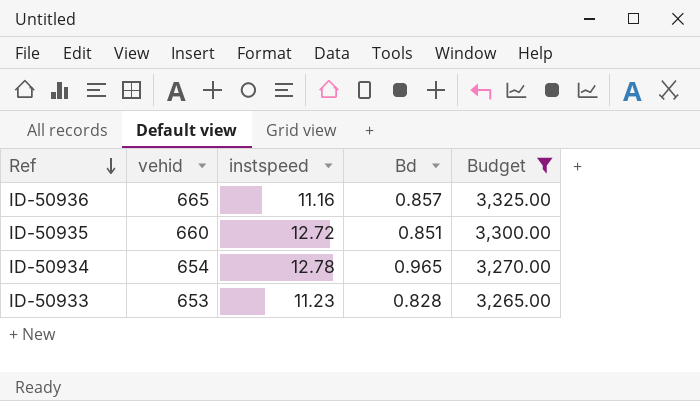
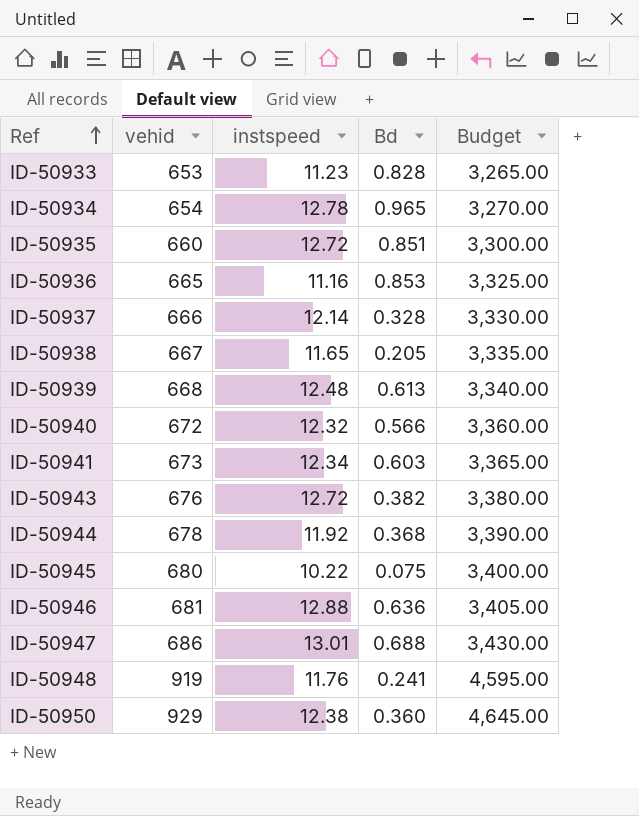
filter: Budget <= 3,325.00 -> none
row order: Ref descending -> Ref ascending
ID-50936 | Bd: 0.857 -> 0.853

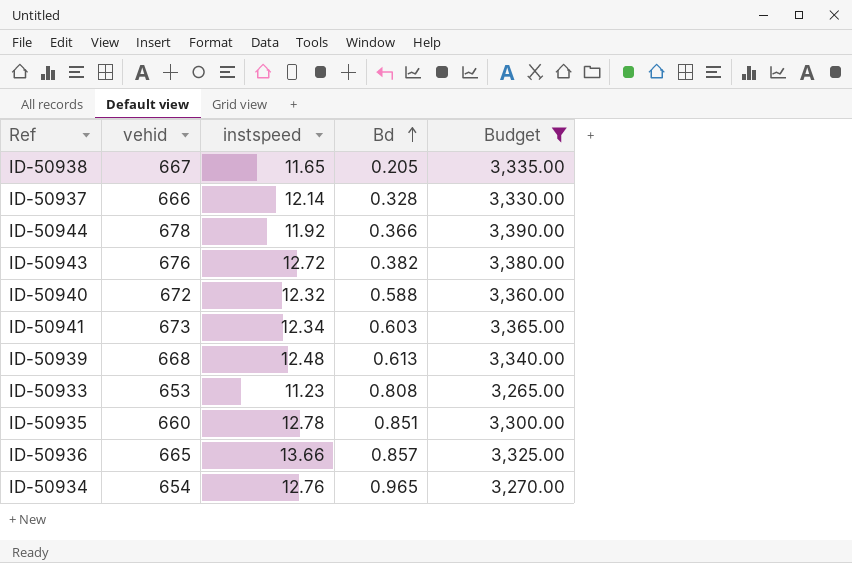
filter: none -> Budget <= 3,390.00
row order: Ref ascending -> Bd ascending
ID-50944 | Bd: 0.368 -> 0.366
ID-50940 | Bd: 0.566 -> 0.588
ID-50933 | Bd: 0.828 -> 0.808
ID-50935 | instspeed: 12.72 -> 12.78
ID-50936 | instspeed: 11.16 -> 13.66
ID-50936 | Bd: 0.853 -> 0.857
ID-50934 | instspeed: 12.78 -> 12.76

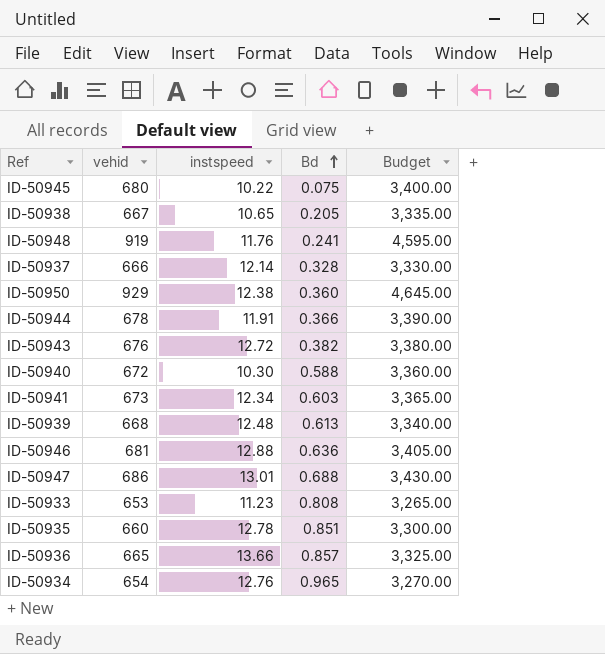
filter: Budget <= 3,390.00 -> none
ID-50938 | instspeed: 11.65 -> 10.65
ID-50944 | instspeed: 11.92 -> 11.91
ID-50940 | instspeed: 12.32 -> 10.30

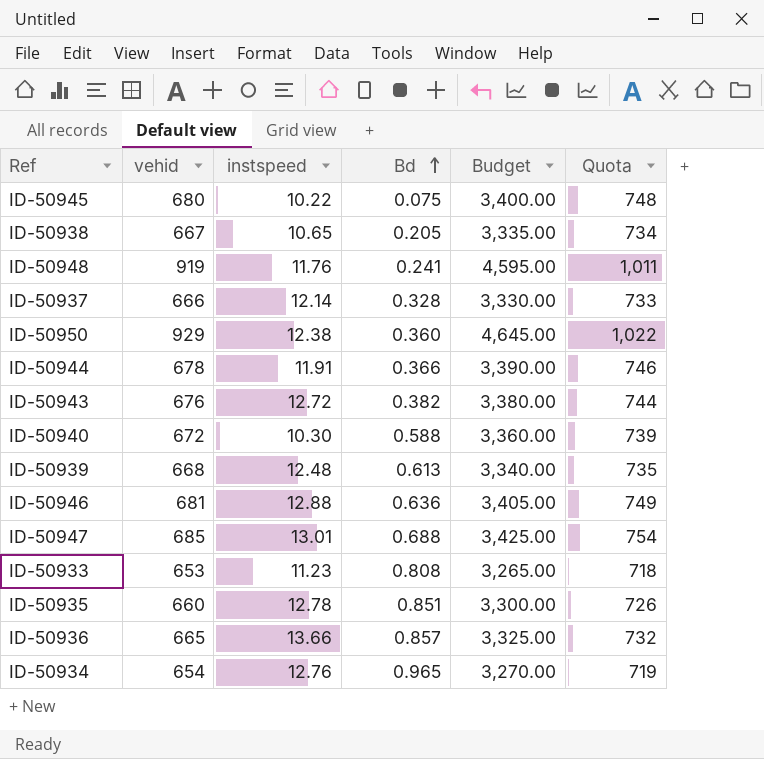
column Quota | formula: none -> [vehid] * 1.1
row ID-50941: 673 | 12.34 | 0.603 | 3,365.00 -> none
ID-50947 | vehid: 686 -> 685
ID-50947 | Budget: 3,430.00 -> 3,425.00

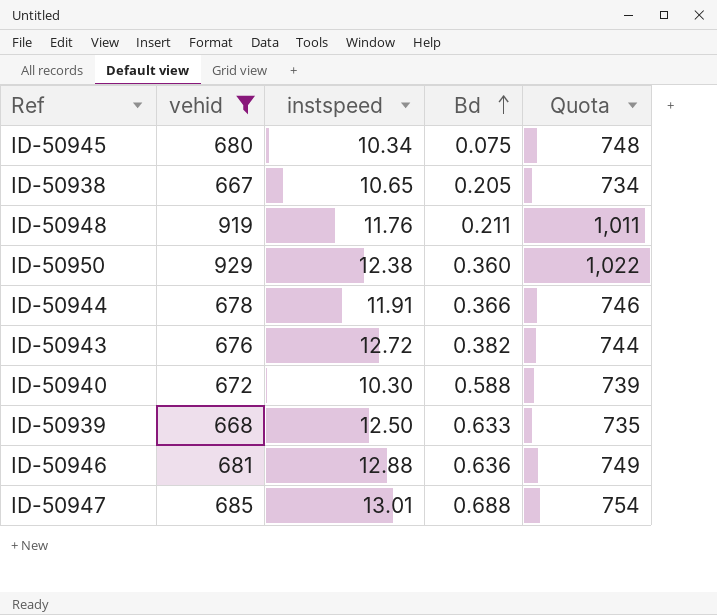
filter: none -> vehid >= 667
column Budget | formula: [vehid] * 5 -> none
ID-50945 | instspeed: 10.22 -> 10.34
ID-50948 | Bd: 0.241 -> 0.211
ID-50939 | instspeed: 12.48 -> 12.50
ID-50939 | Bd: 0.613 -> 0.633

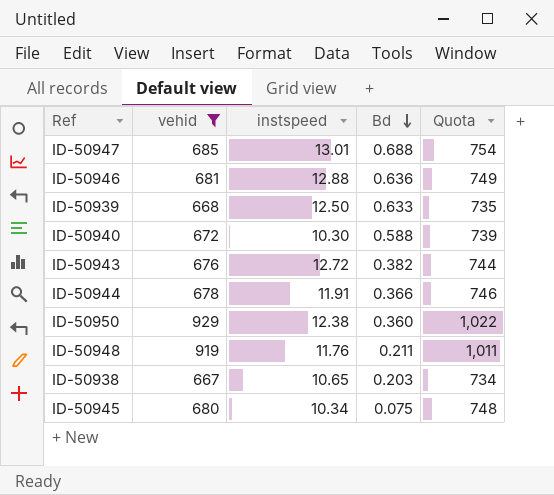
row order: Bd ascending -> Bd descending
ID-50938 | Bd: 0.205 -> 0.203

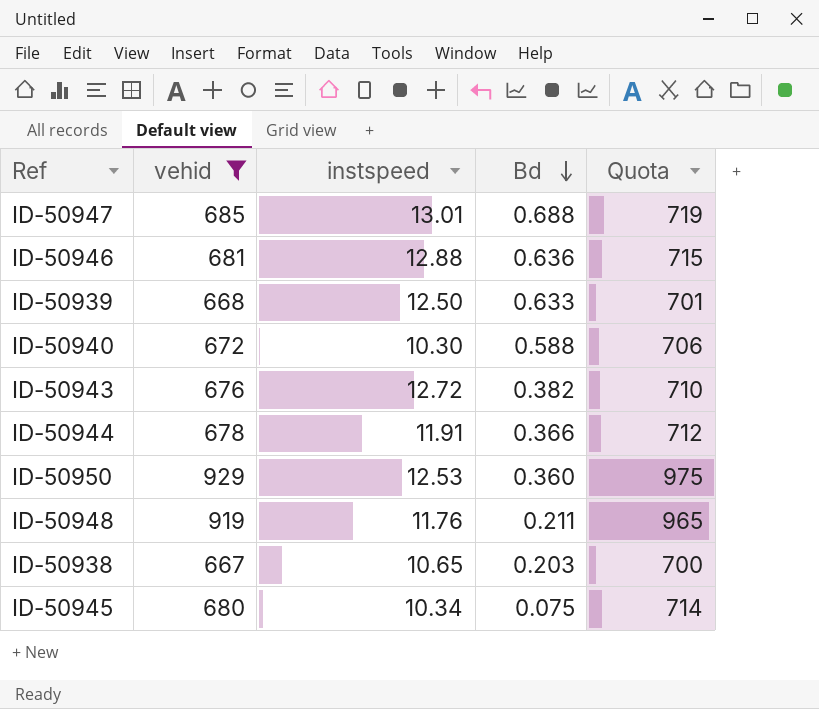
column Quota | formula: [vehid] * 1.1 -> [vehid] * 1.05
ID-50950 | instspeed: 12.38 -> 12.53

